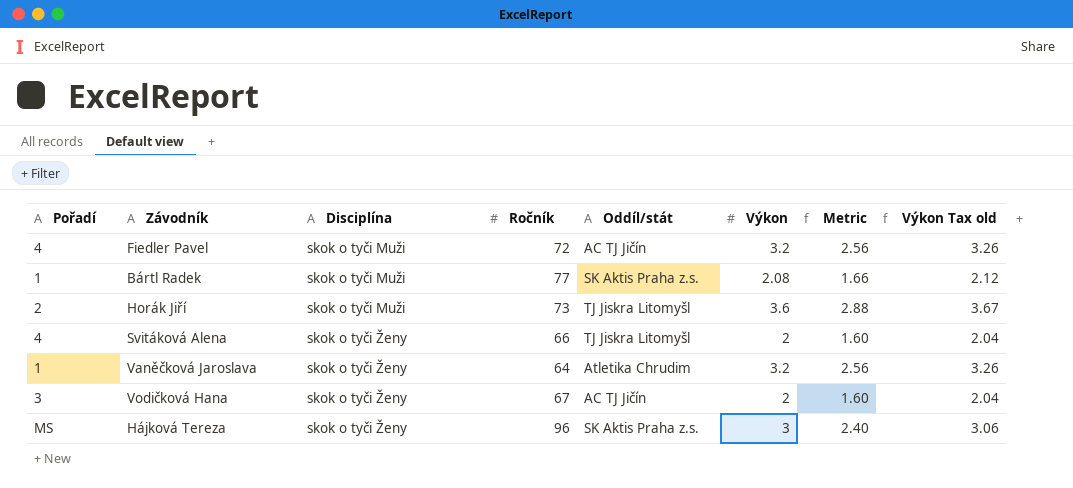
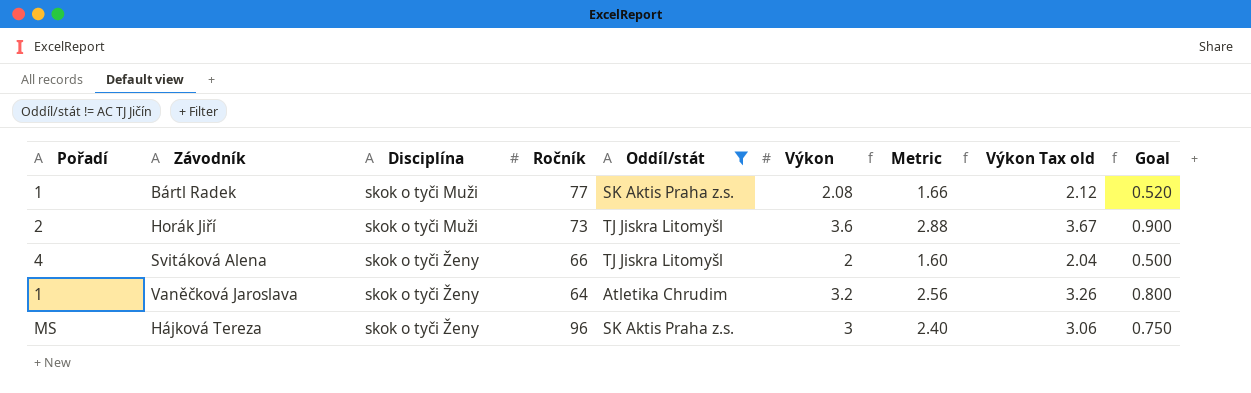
filter: none -> Oddíl/stát != AC TJ Jičín
column Goal | formula: none -> [Výkon] * 0.25

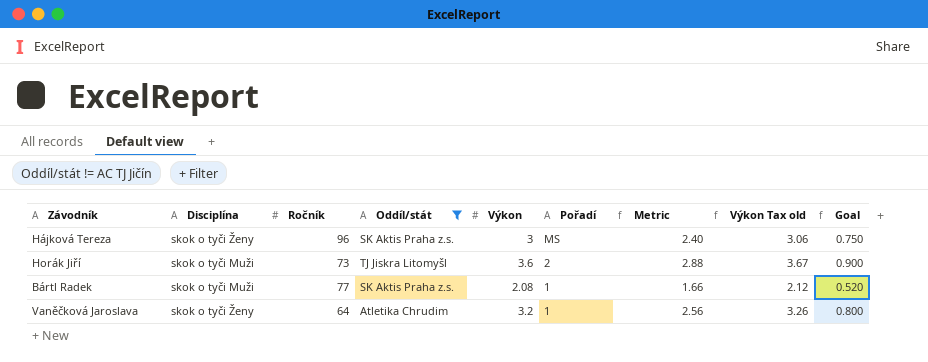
row order: Disciplína ascending -> Pořadí descending
column Pořadí | position: 1 -> 6
row Svitáková Alena: 4 | skok o tyči Ženy | 66 | TJ Jiskra Litomyšl | 2 | 1.60 | 2.04 | 0.500 -> none

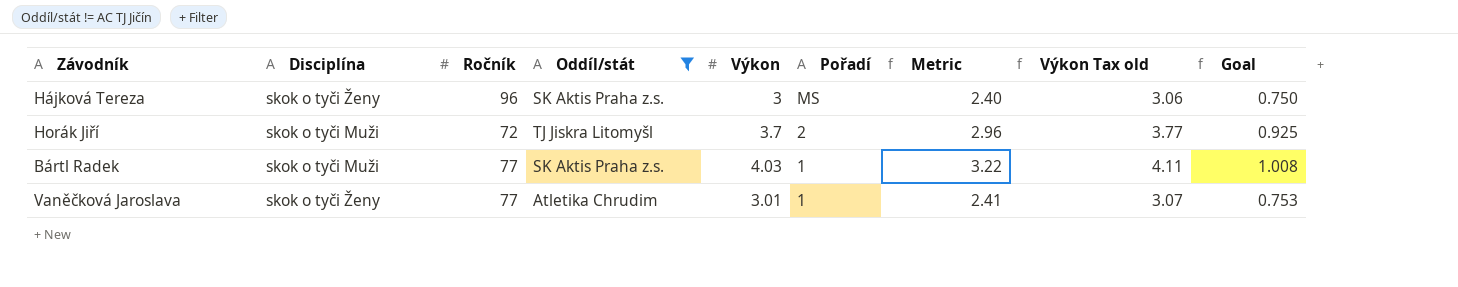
Horák Jiří | Ročník: 73 -> 72
Horák Jiří | Výkon: 3.6 -> 3.7
Horák Jiří | Metric: 2.88 -> 2.96
Horák Jiří | Výkon Tax old: 3.67 -> 3.77
Horák Jiří | Goal: 0.900 -> 0.925
Bártl Radek | Výkon: 2.08 -> 4.03
Bártl Radek | Metric: 1.66 -> 3.22
Bártl Radek | Výkon Tax old: 2.12 -> 4.11
Bártl Radek | Goal: 0.520 -> 1.008
Vaněčková Jaroslava | Ročník: 64 -> 77
Vaněčková Jaroslava | Výkon: 3.2 -> 3.01
Vaněčková Jaroslava | Metric: 2.56 -> 2.41
Vaněčková Jaroslava | Výkon Tax old: 3.26 -> 3.07
Vaněčková Jaroslava | Goal: 0.800 -> 0.753

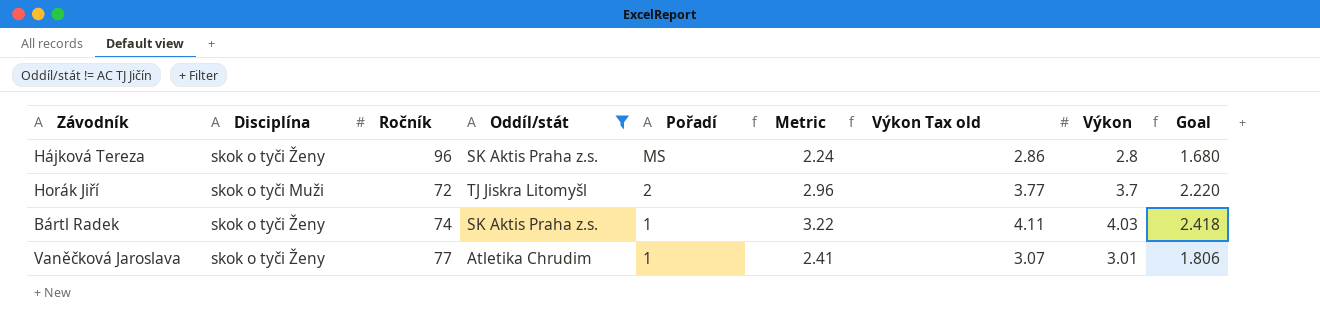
column Výkon | position: 5 -> 8
column Goal | formula: [Výkon] * 0.25 -> [Výkon] * 0.6
Hájková Tereza | Metric: 2.40 -> 2.24
Hájková Tereza | Výkon Tax old: 3.06 -> 2.86
Hájková Tereza | Výkon: 3 -> 2.8
Bártl Radek | Disciplína: skok o tyči Muži -> skok o tyči Ženy
Bártl Radek | Ročník: 77 -> 74

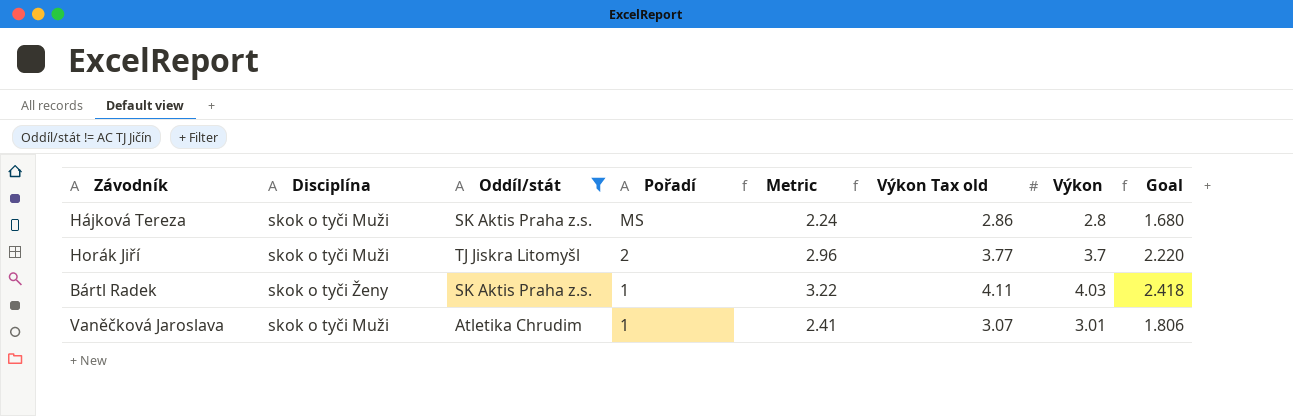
column Ročník | position: 3 -> none
Hájková Tereza | Disciplína: skok o tyči Ženy -> skok o tyči Muži
Vaněčková Jaroslava | Disciplína: skok o tyči Ženy -> skok o tyči Muži

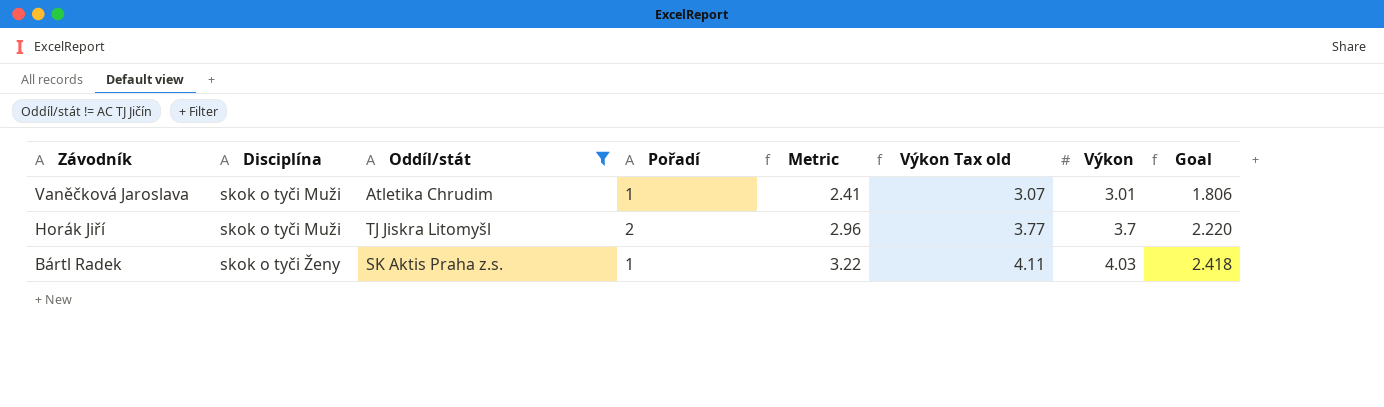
row order: Pořadí descending -> Závodník descending
row Hájková Tereza: skok o tyči Muži | SK Aktis Praha z.s. | MS | 2.24 | 2.86 | 2.8 | 1.680 -> none

